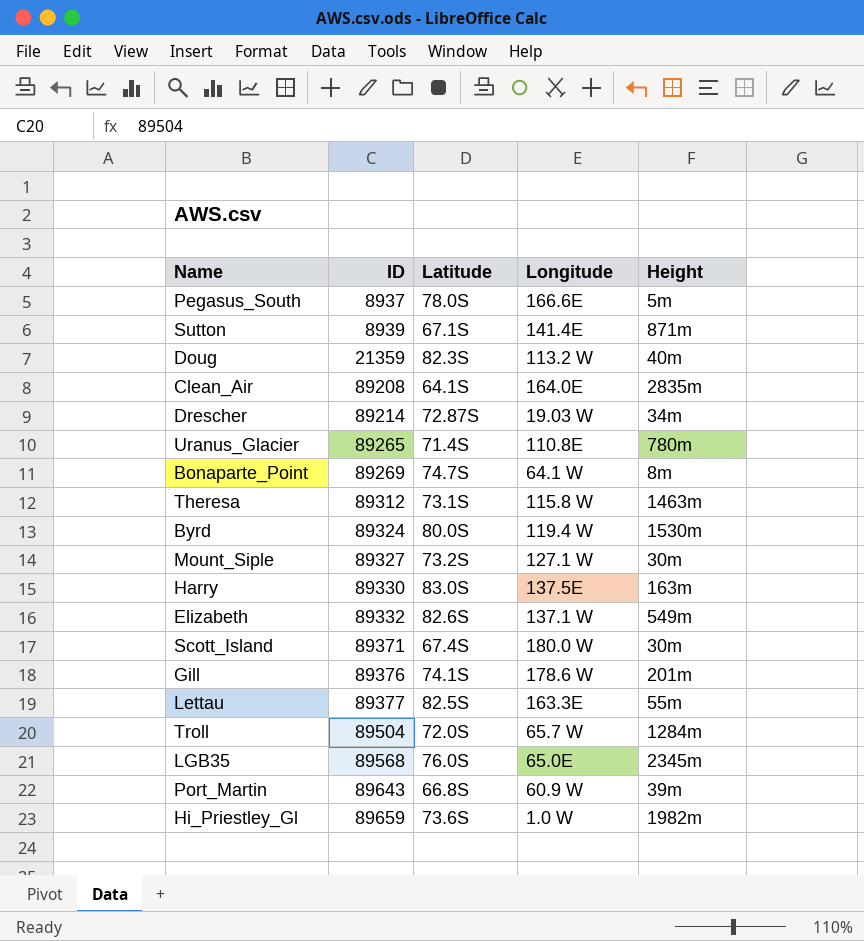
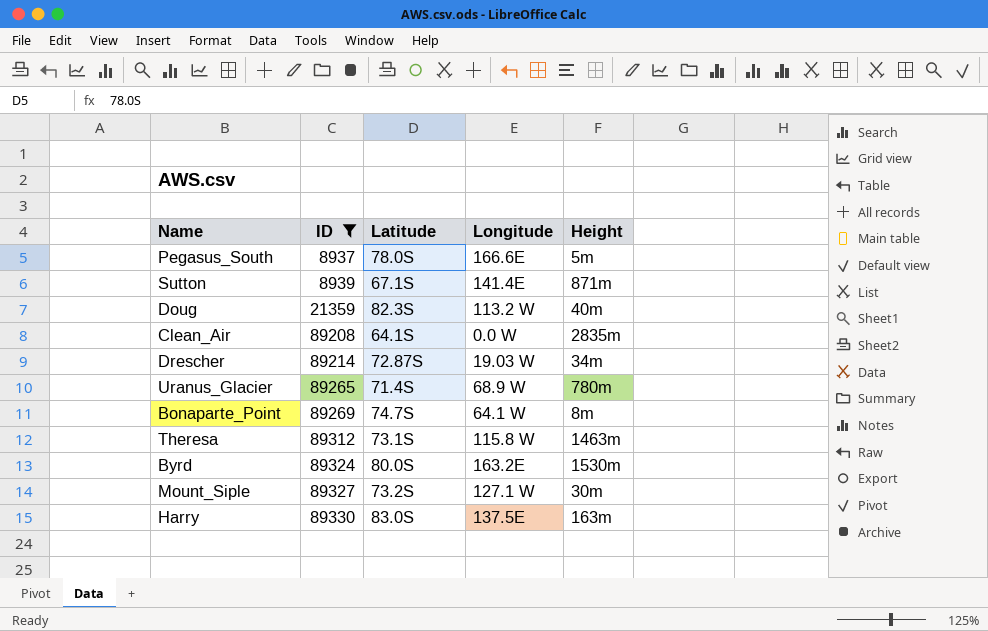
filter: none -> ID <= 89330
Clean_Air | Longitude: 164.0E -> 0.0 W
Uranus_Glacier | Longitude: 110.8E -> 68.9 W
Byrd | Longitude: 119.4 W -> 163.2E

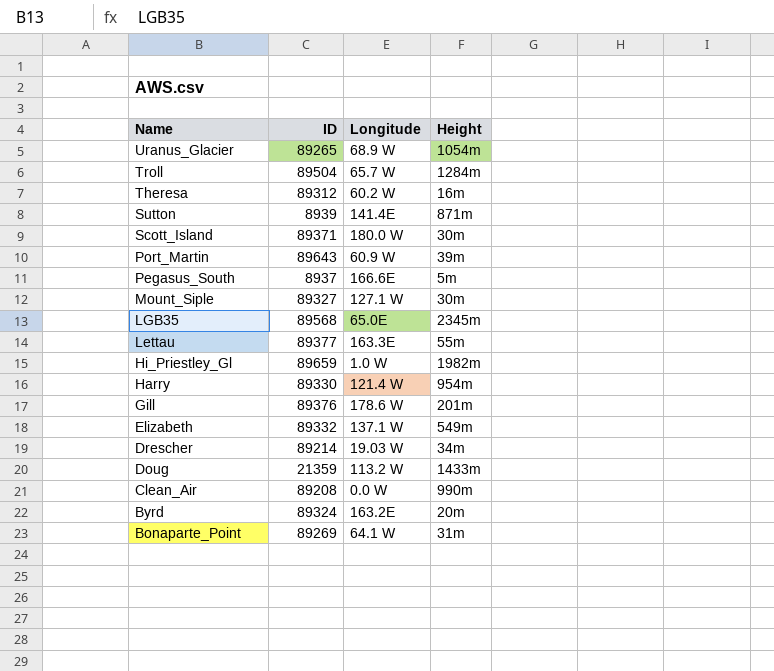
filter: ID <= 89330 -> none
row order: ID ascending -> Name descending
column Latitude | position: 3 -> none
Uranus_Glacier | Height: 780m -> 1054m
Theresa | Longitude: 115.8 W -> 60.2 W
Theresa | Height: 1463m -> 16m
Harry | Longitude: 137.5E -> 121.4 W
Harry | Height: 163m -> 954m
Doug | Height: 40m -> 1433m
Clean_Air | Height: 2835m -> 990m
Byrd | Height: 1530m -> 20m
Bonaparte_Point | Height: 8m -> 31m

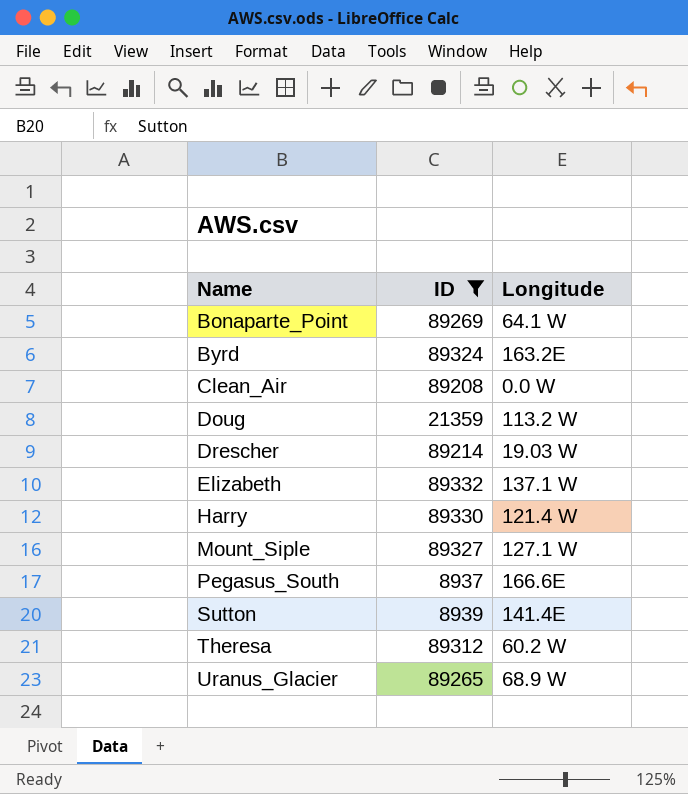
filter: none -> ID <= 89332
row order: Name descending -> Name ascending
column Height | position: 4 -> none

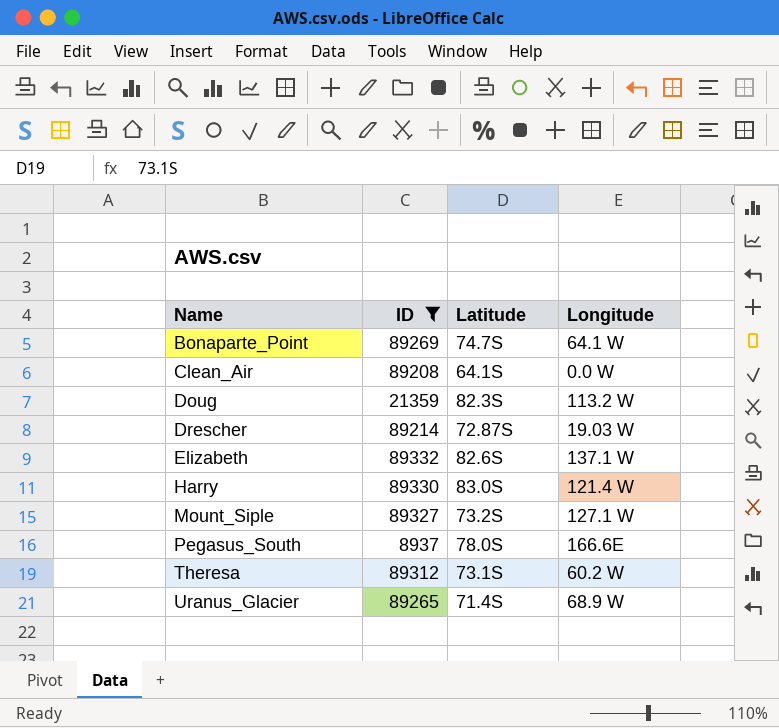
column Latitude | position: none -> 3
row Byrd: 89324 | 163.2E -> none
row Sutton: 8939 | 141.4E -> none

